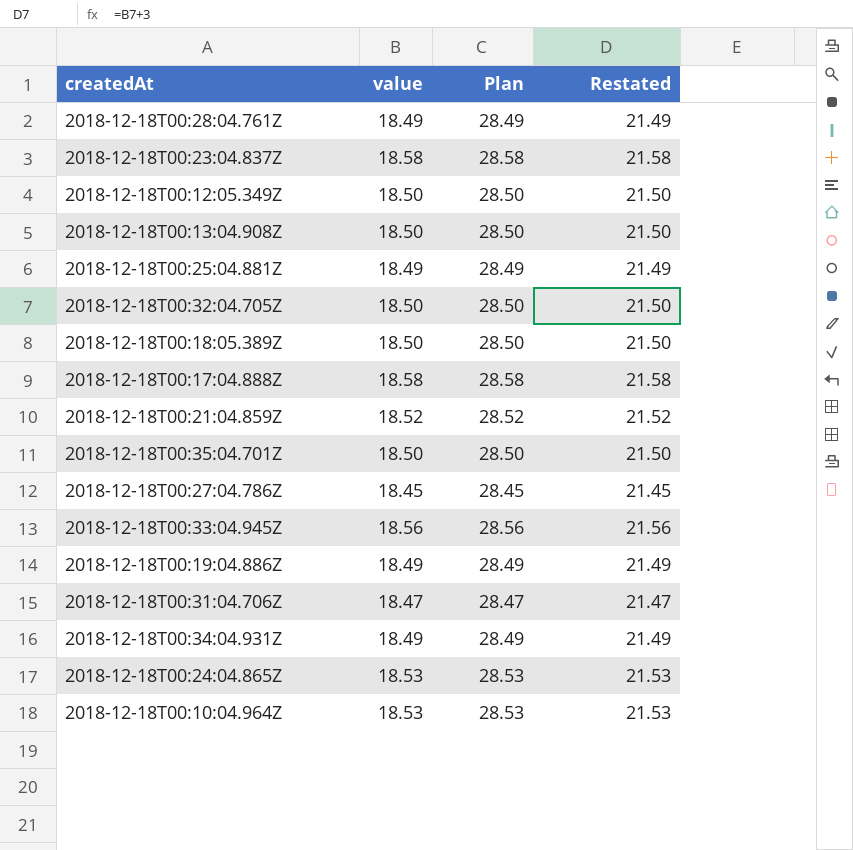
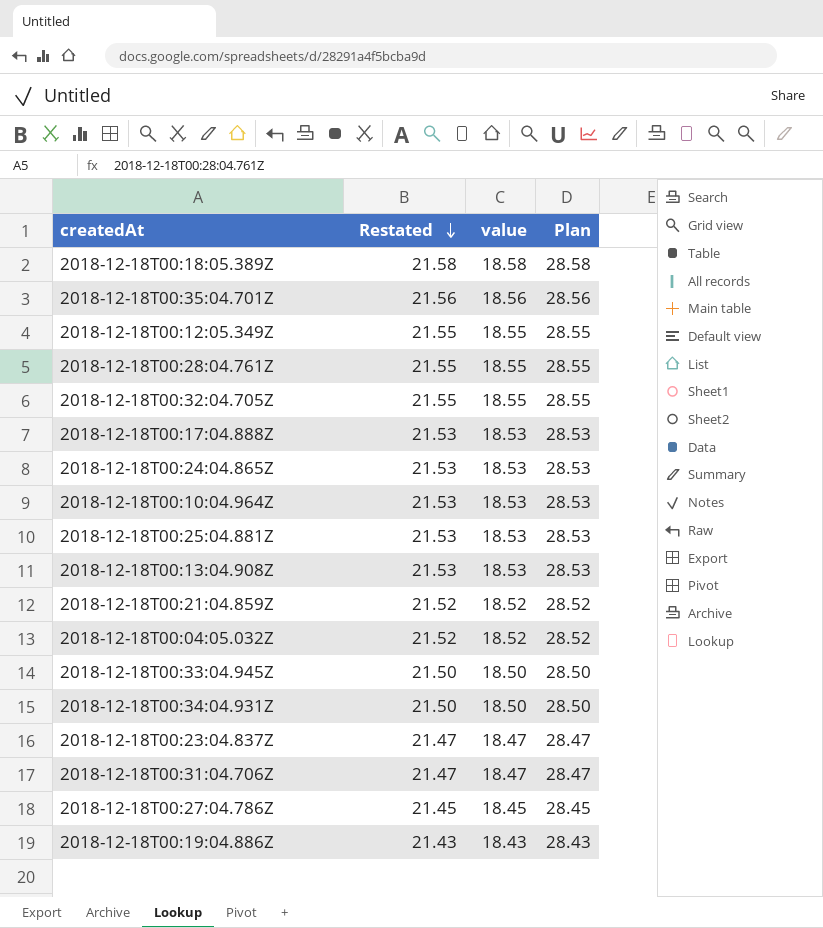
row order: none -> Restated descending
column Restated | position: 4 -> 2
2018-12-18T00:18:05.389Z | Restated: 21.50 -> 21.58
2018-12-18T00:18:05.389Z | value: 18.50 -> 18.58
2018-12-18T00:18:05.389Z | Plan: 28.50 -> 28.58
2018-12-18T00:35:04.701Z | Restated: 21.50 -> 21.56
2018-12-18T00:35:04.701Z | value: 18.50 -> 18.56
2018-12-18T00:35:04.701Z | Plan: 28.50 -> 28.56
2018-12-18T00:12:05.349Z | Restated: 21.50 -> 21.55
2018-12-18T00:12:05.349Z | value: 18.50 -> 18.55
2018-12-18T00:12:05.349Z | Plan: 28.50 -> 28.55
2018-12-18T00:28:04.761Z | Restated: 21.49 -> 21.55
2018-12-18T00:28:04.761Z | value: 18.49 -> 18.55
2018-12-18T00:28:04.761Z | Plan: 28.49 -> 28.55
2018-12-18T00:32:04.705Z | Restated: 21.50 -> 21.55
2018-12-18T00:32:04.705Z | value: 18.50 -> 18.55
2018-12-18T00:32:04.705Z | Plan: 28.50 -> 28.55
2018-12-18T00:17:04.888Z | Restated: 21.58 -> 21.53
2018-12-18T00:17:04.888Z | value: 18.58 -> 18.53
2018-12-18T00:17:04.888Z | Plan: 28.58 -> 28.53
2018-12-18T00:25:04.881Z | Restated: 21.49 -> 21.53
2018-12-18T00:25:04.881Z | value: 18.49 -> 18.53
2018-12-18T00:25:04.881Z | Plan: 28.49 -> 28.53
2018-12-18T00:13:04.908Z | Restated: 21.50 -> 21.53
2018-12-18T00:13:04.908Z | value: 18.50 -> 18.53
2018-12-18T00:13:04.908Z | Plan: 28.50 -> 28.53
row 2018-12-18T00:04:05.032Z: none -> 21.52 | 18.52 | 28.52
2018-12-18T00:33:04.945Z | Restated: 21.56 -> 21.50
2018-12-18T00:33:04.945Z | value: 18.56 -> 18.50
2018-12-18T00:33:04.945Z | Plan: 28.56 -> 28.50
2018-12-18T00:34:04.931Z | Restated: 21.49 -> 21.50
2018-12-18T00:34:04.931Z | value: 18.49 -> 18.50
2018-12-18T00:34:04.931Z | Plan: 28.49 -> 28.50
2018-12-18T00:23:04.837Z | Restated: 21.58 -> 21.47
2018-12-18T00:23:04.837Z | value: 18.58 -> 18.47
2018-12-18T00:23:04.837Z | Plan: 28.58 -> 28.47
2018-12-18T00:19:04.886Z | Restated: 21.49 -> 21.43
2018-12-18T00:19:04.886Z | value: 18.49 -> 18.43
2018-12-18T00:19:04.886Z | Plan: 28.49 -> 28.43

